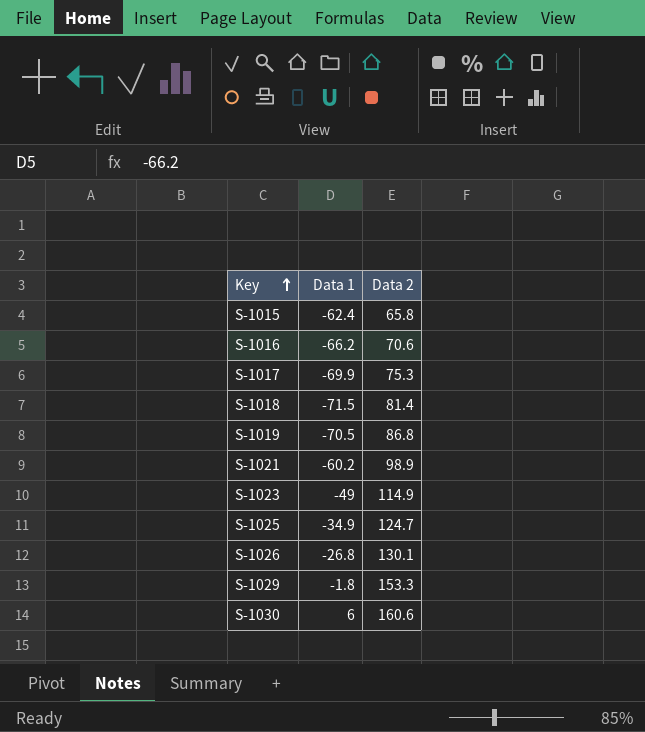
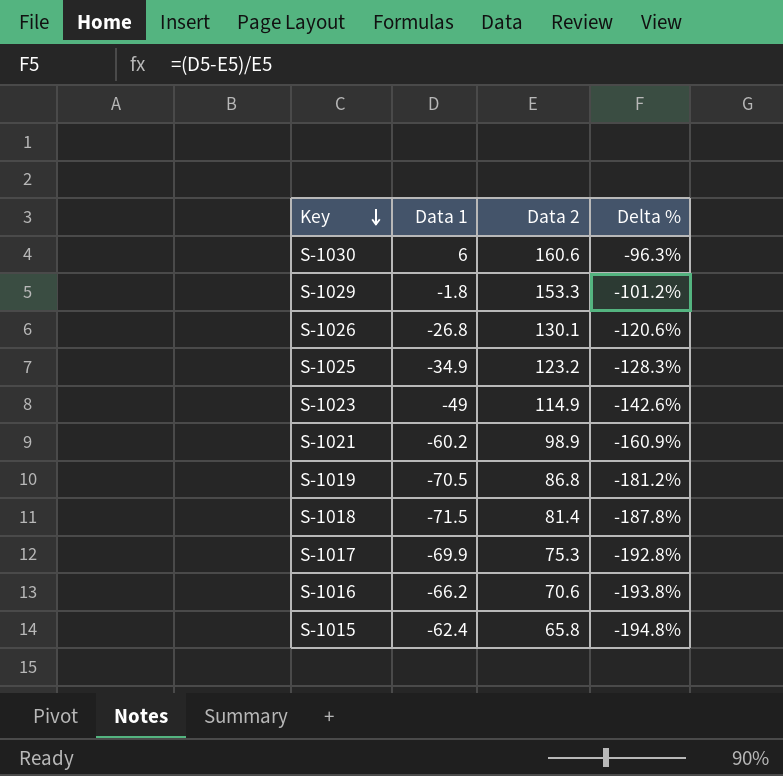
row order: Key ascending -> Key descending
column Delta % | formula: none -> ([Data 1] - [Data 2]) / [Data 2]
S-1025 | Data 2: 124.7 -> 123.2

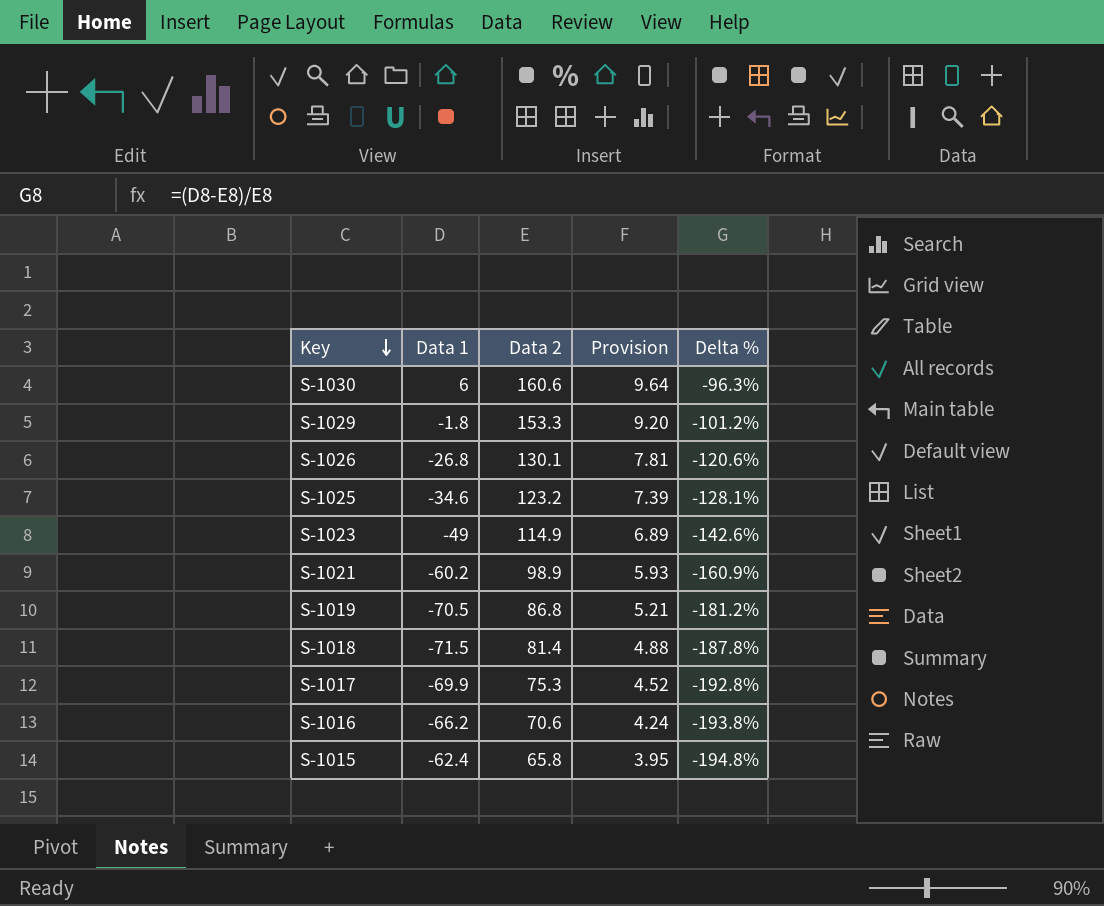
column Provision | formula: none -> [Data 2] * 0.06
S-1025 | Data 1: -34.9 -> -34.6
S-1025 | Delta %: -128.3% -> -128.1%

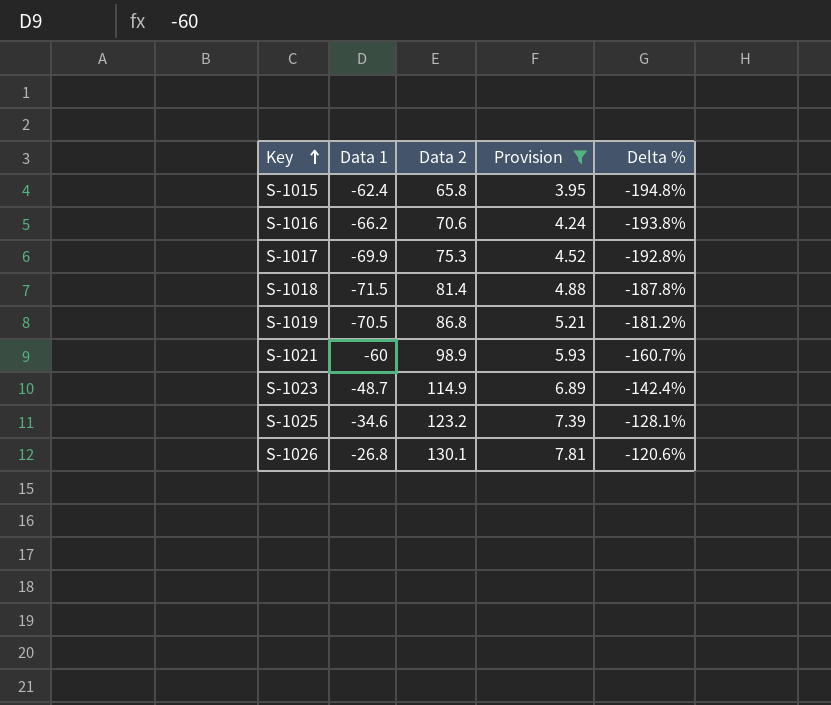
filter: none -> Provision <= 7.81
row order: Key descending -> Key ascending
S-1021 | Data 1: -60.2 -> -60
S-1021 | Delta %: -160.9% -> -160.7%
S-1023 | Data 1: -49 -> -48.7
S-1023 | Delta %: -142.6% -> -142.4%

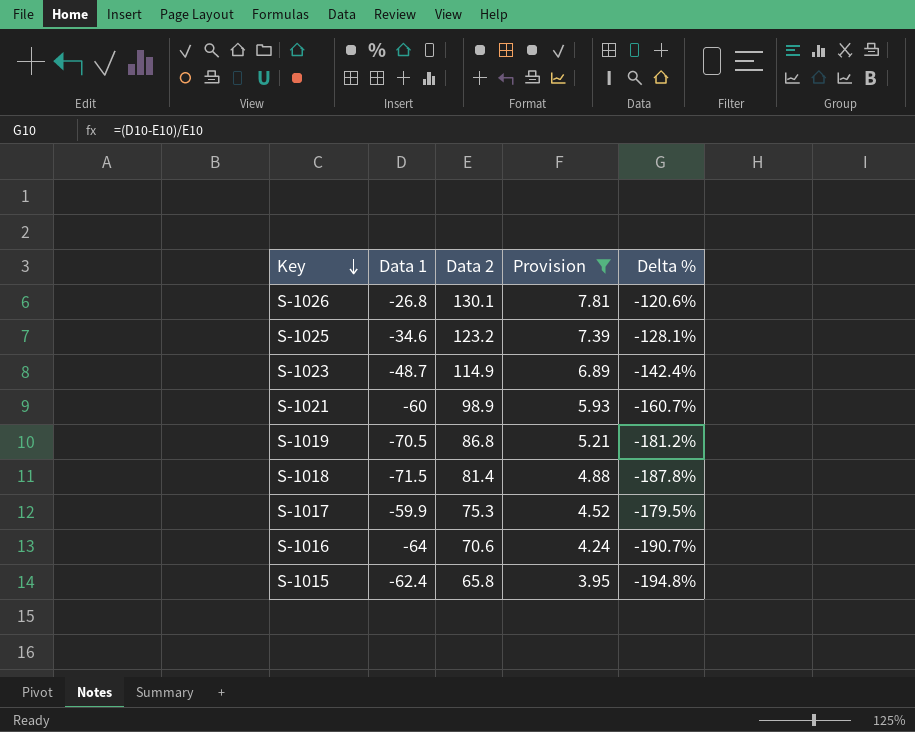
row order: Key ascending -> Key descending
S-1017 | Data 1: -69.9 -> -59.9
S-1017 | Delta %: -192.8% -> -179.5%
S-1016 | Data 1: -66.2 -> -64
S-1016 | Delta %: -193.8% -> -190.7%

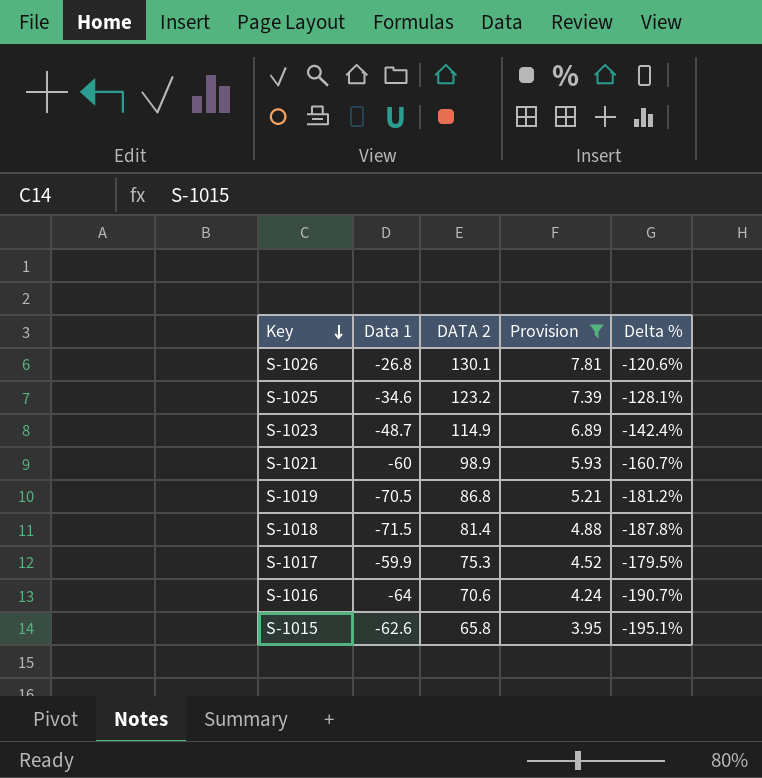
column name: Data 2 -> DATA 2
S-1015 | Data 1: -62.4 -> -62.6
S-1015 | Delta %: -194.8% -> -195.1%

